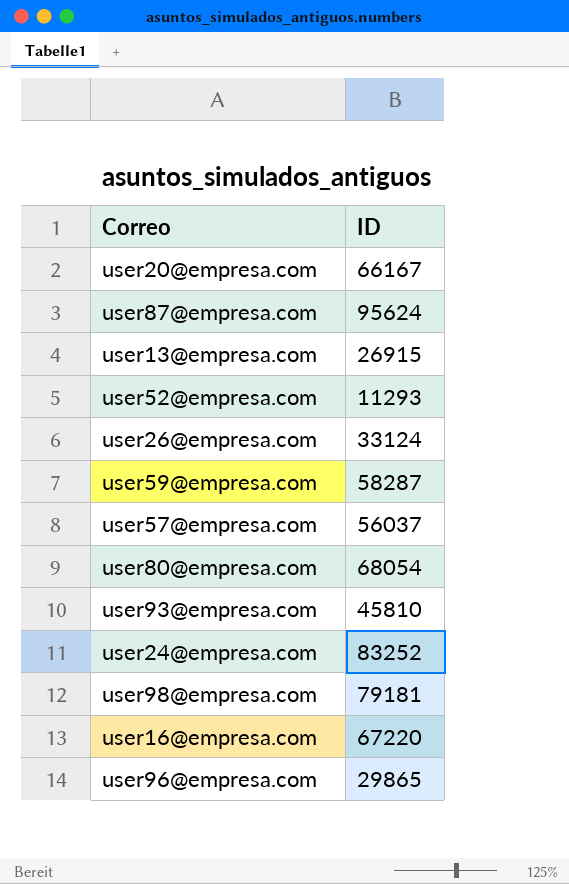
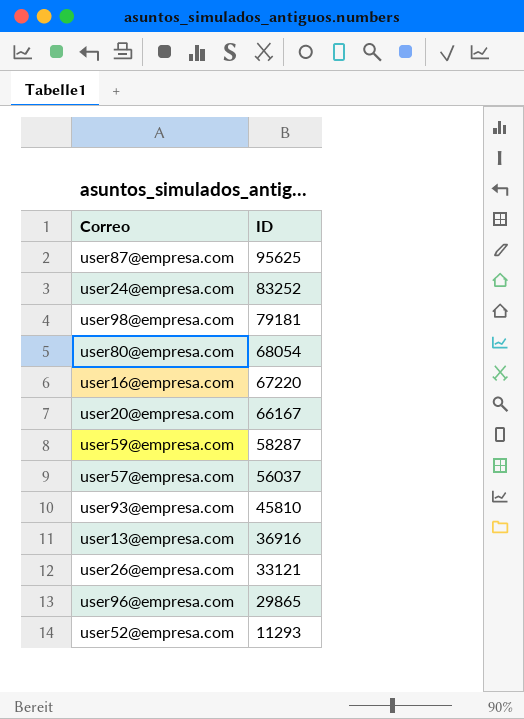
row order: none -> ID descending
user87@empresa.com | ID: 95624 -> 95625
user13@empresa.com | ID: 26915 -> 36916
user26@empresa.com | ID: 33124 -> 33121

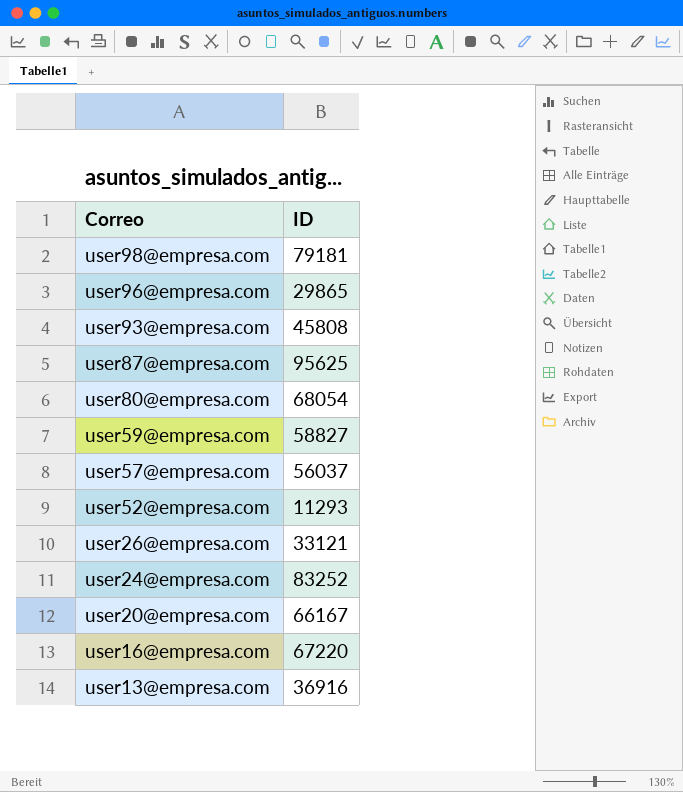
row order: ID descending -> Correo descending
user93@empresa.com | ID: 45810 -> 45808
user59@empresa.com | ID: 58287 -> 58827

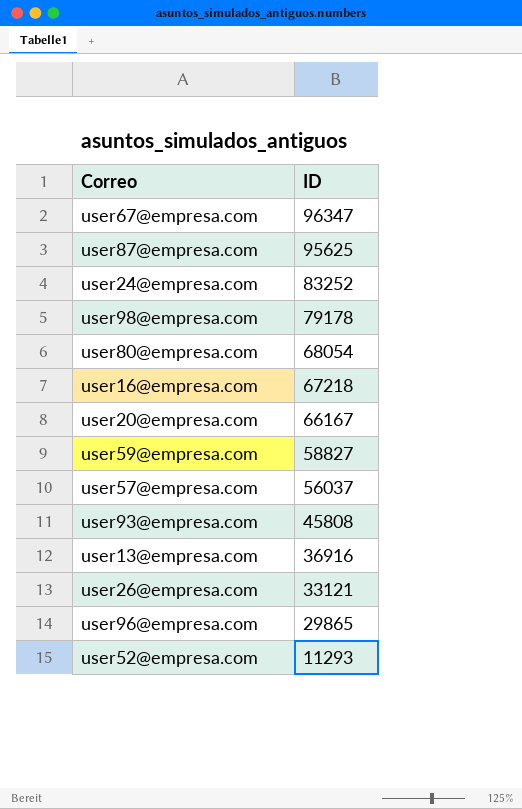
row order: Correo descending -> ID descending
row user67@empresa.com: none -> 96347
user98@empresa.com | ID: 79181 -> 79178
user16@empresa.com | ID: 67220 -> 67218

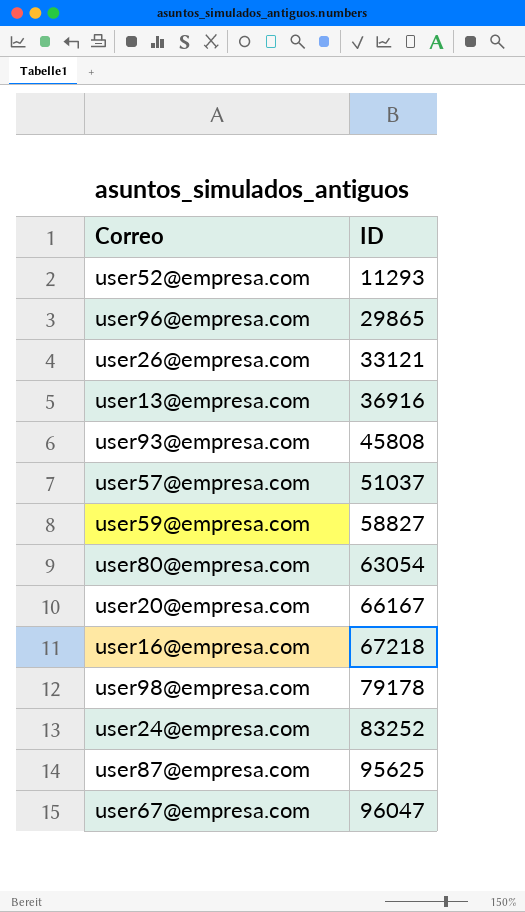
row order: ID descending -> ID ascending
user57@empresa.com | ID: 56037 -> 51037
user80@empresa.com | ID: 68054 -> 63054
user67@empresa.com | ID: 96347 -> 96047

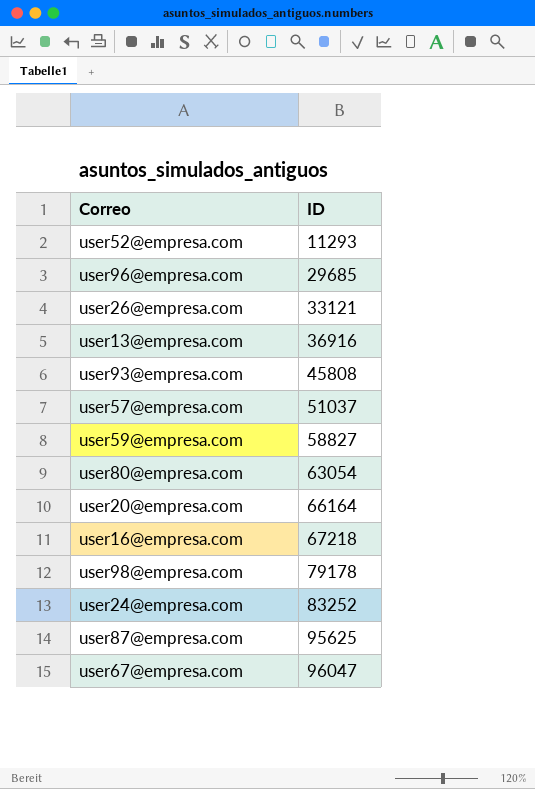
user96@empresa.com | ID: 29865 -> 29685
user20@empresa.com | ID: 66167 -> 66164

